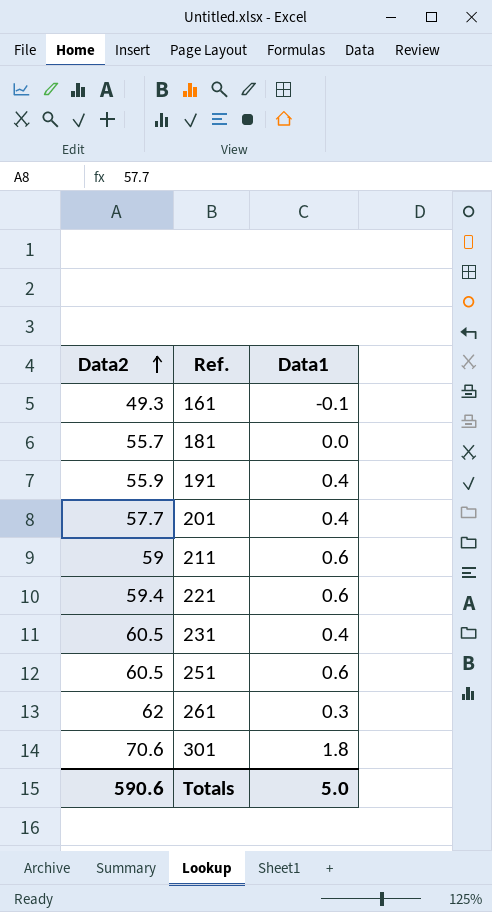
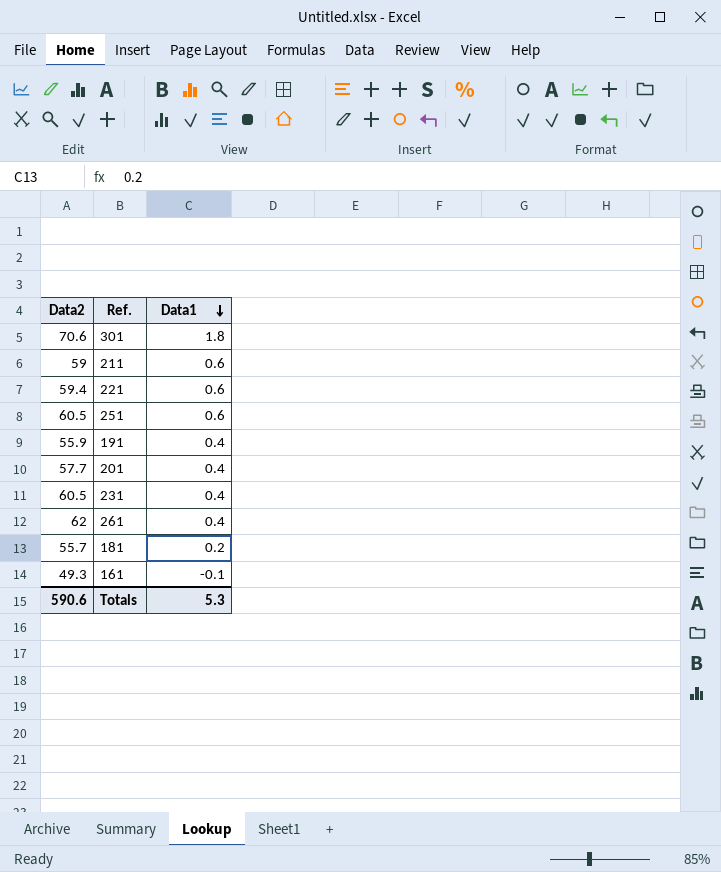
row order: Data2 ascending -> Data1 descending
261 | Data1: 0.3 -> 0.4
181 | Data1: 0.0 -> 0.2
Totals | Data1: 5.0 -> 5.3

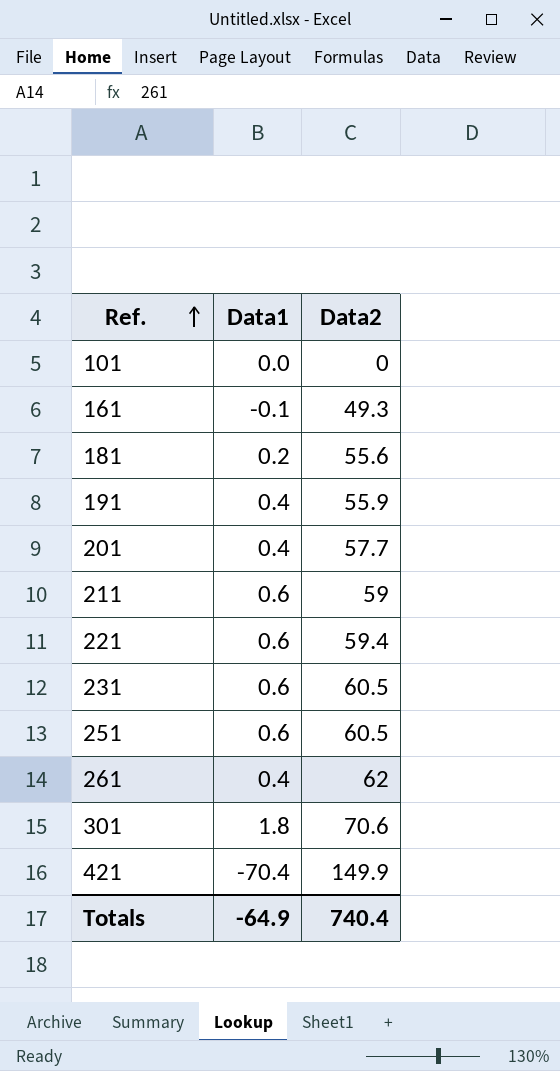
row order: Data1 descending -> Ref. ascending
column Data2 | position: 1 -> 3
row 101: none -> 0.0 | 0
181 | Data2: 55.7 -> 55.6
231 | Data1: 0.4 -> 0.6
row 421: none -> -70.4 | 149.9
Totals | Data1: 5.3 -> -64.9
Totals | Data2: 590.6 -> 740.4

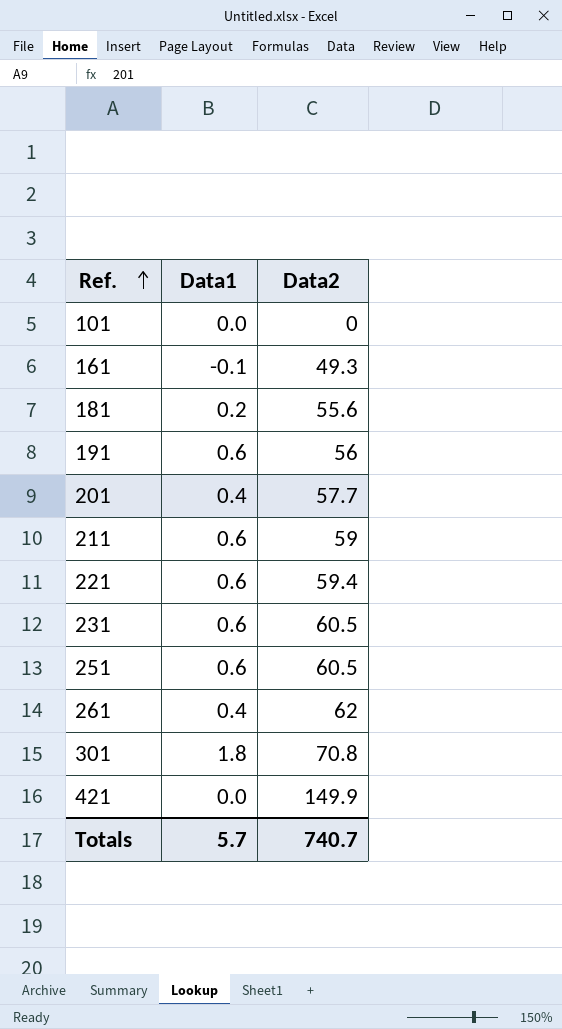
191 | Data1: 0.4 -> 0.6
191 | Data2: 55.9 -> 56
301 | Data2: 70.6 -> 70.8
421 | Data1: -70.4 -> 0.0
Totals | Data1: -64.9 -> 5.7
Totals | Data2: 740.4 -> 740.7

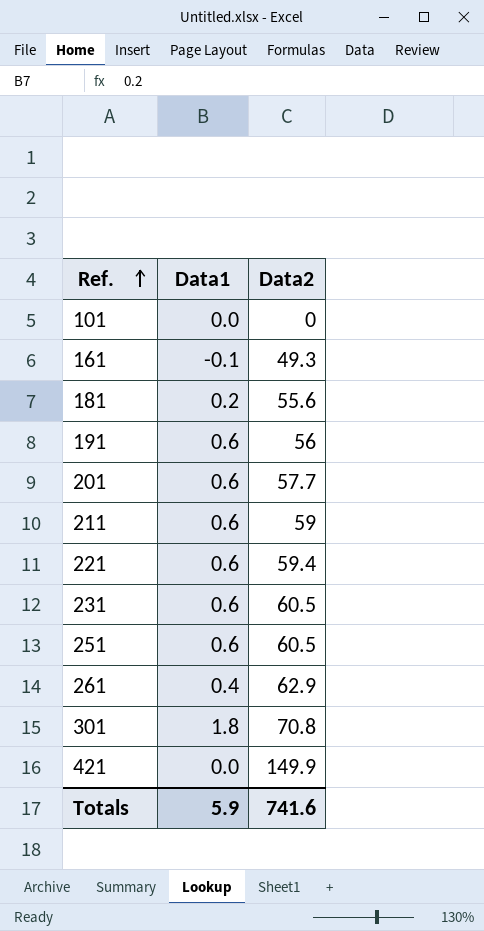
201 | Data1: 0.4 -> 0.6
261 | Data2: 62 -> 62.9
Totals | Data1: 5.7 -> 5.9
Totals | Data2: 740.7 -> 741.6

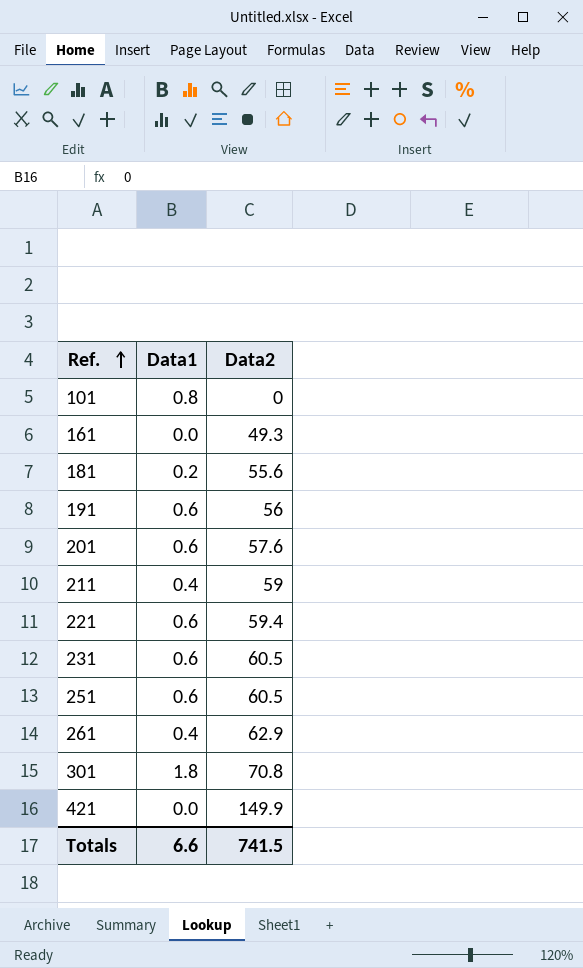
101 | Data1: 0.0 -> 0.8
161 | Data1: -0.1 -> 0.0
201 | Data2: 57.7 -> 57.6
211 | Data1: 0.6 -> 0.4
Totals | Data1: 5.9 -> 6.6
Totals | Data2: 741.6 -> 741.5

